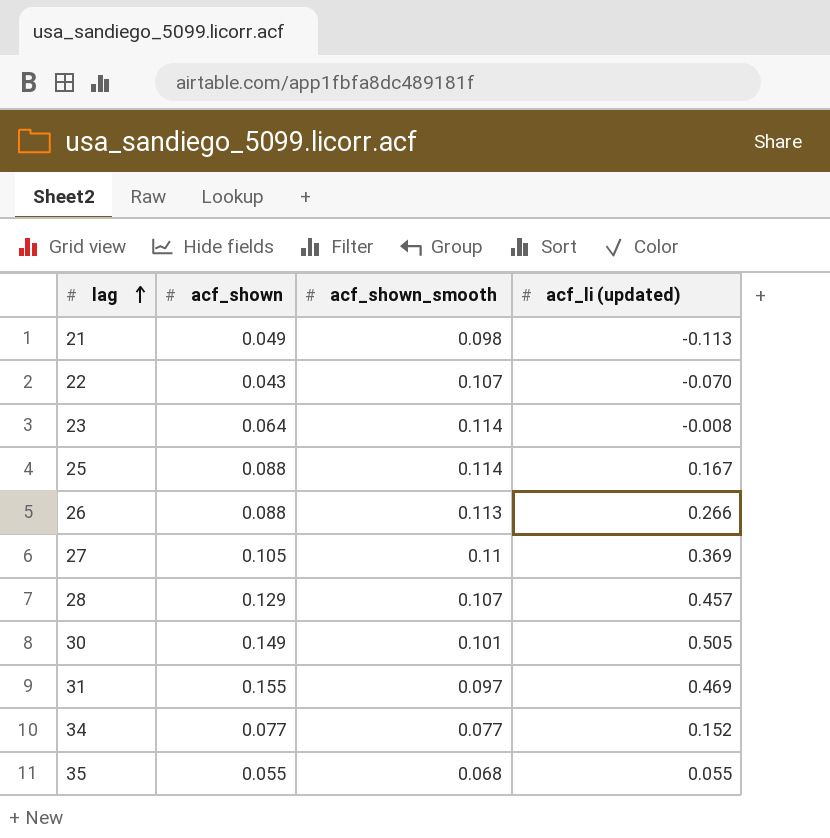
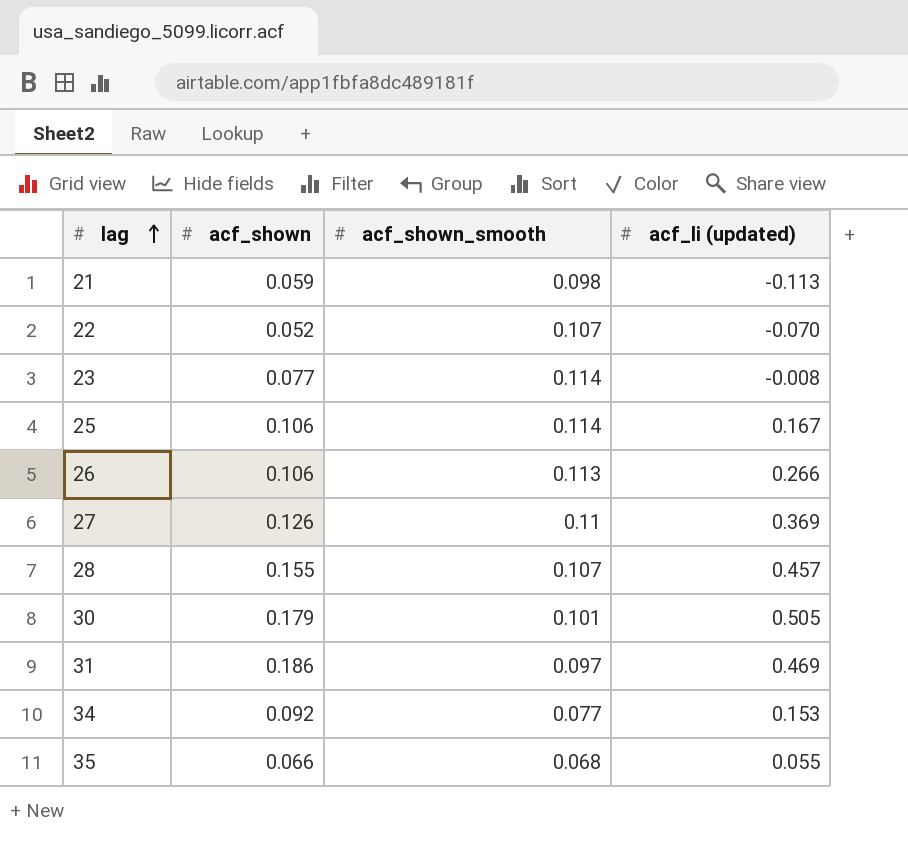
21 | acf_shown: 0.049 -> 0.059
22 | acf_shown: 0.043 -> 0.052
23 | acf_shown: 0.064 -> 0.077
25 | acf_shown: 0.088 -> 0.106
26 | acf_shown: 0.088 -> 0.106
27 | acf_shown: 0.105 -> 0.126
28 | acf_shown: 0.129 -> 0.155
30 | acf_shown: 0.149 -> 0.179
31 | acf_shown: 0.155 -> 0.186
34 | acf_shown: 0.077 -> 0.092
34 | acf_li (updated): 0.152 -> 0.153
35 | acf_shown: 0.055 -> 0.066

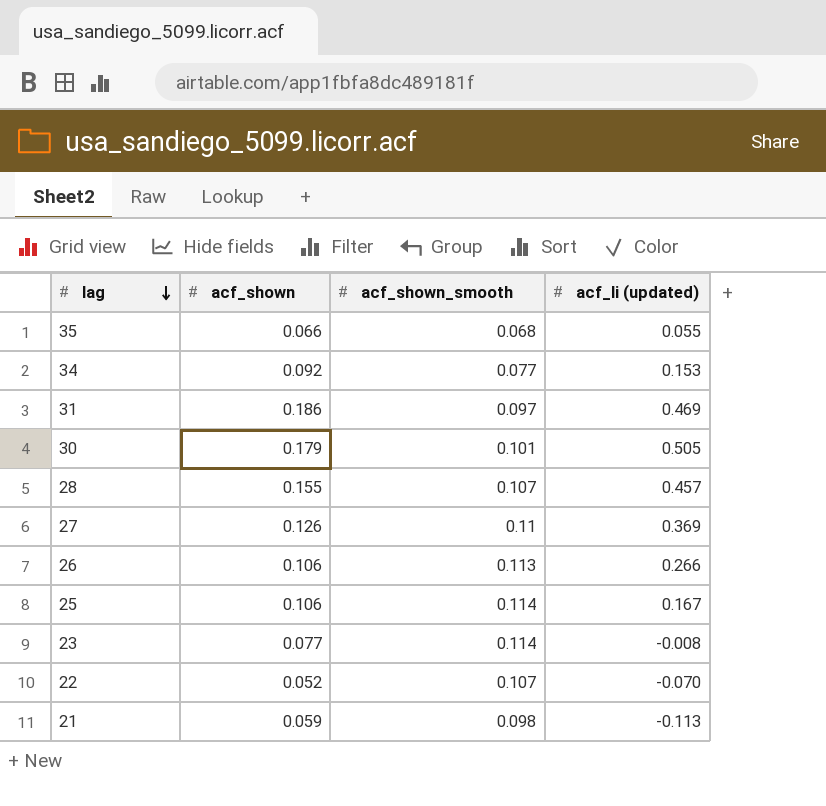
row order: lag ascending -> lag descending

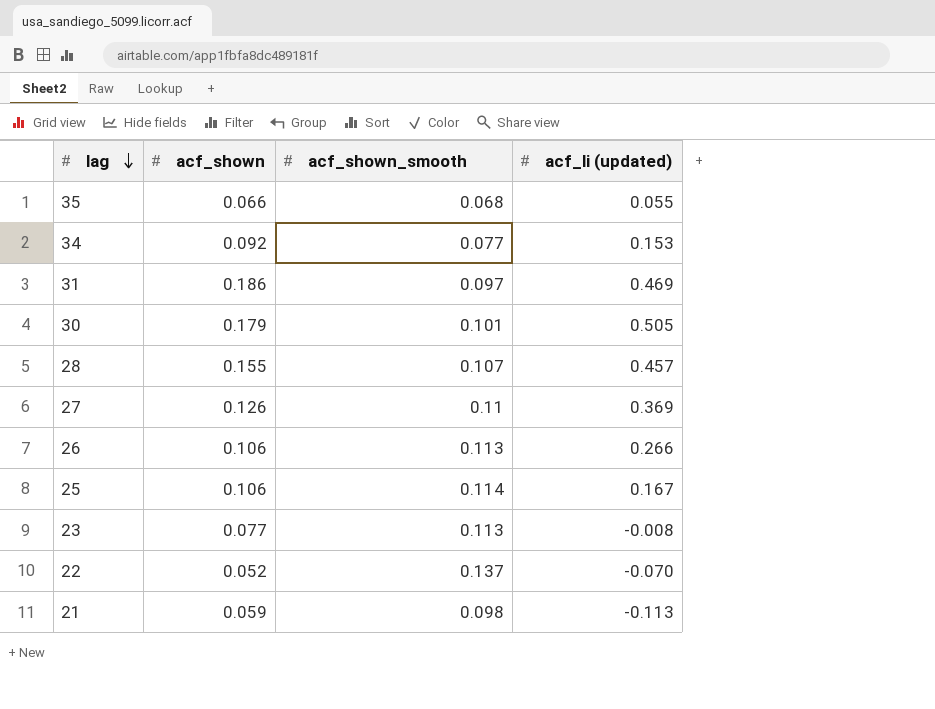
23 | acf_shown_smooth: 0.114 -> 0.113
22 | acf_shown_smooth: 0.107 -> 0.137

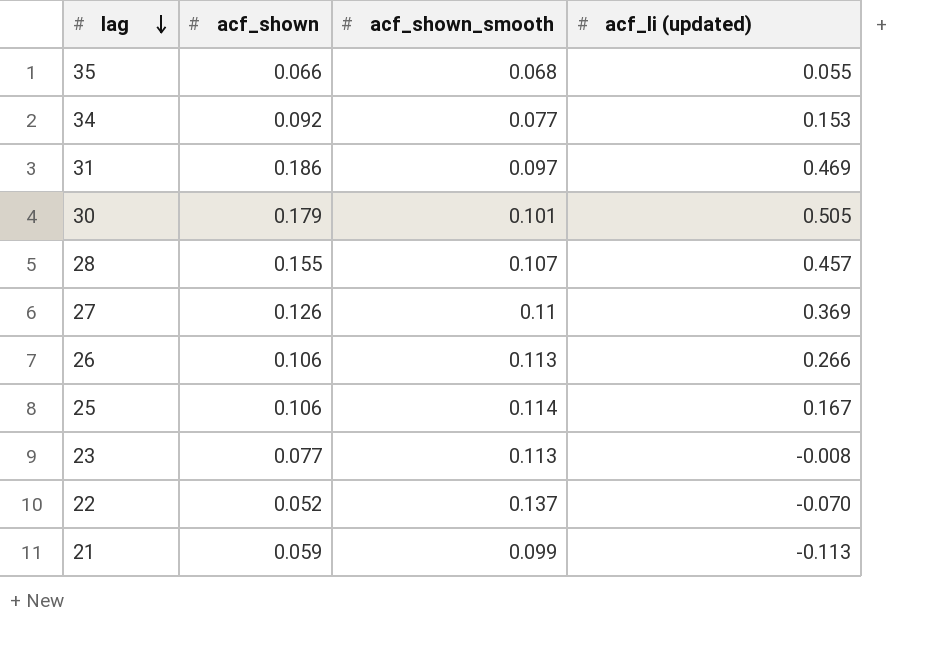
21 | acf_shown_smooth: 0.098 -> 0.099

